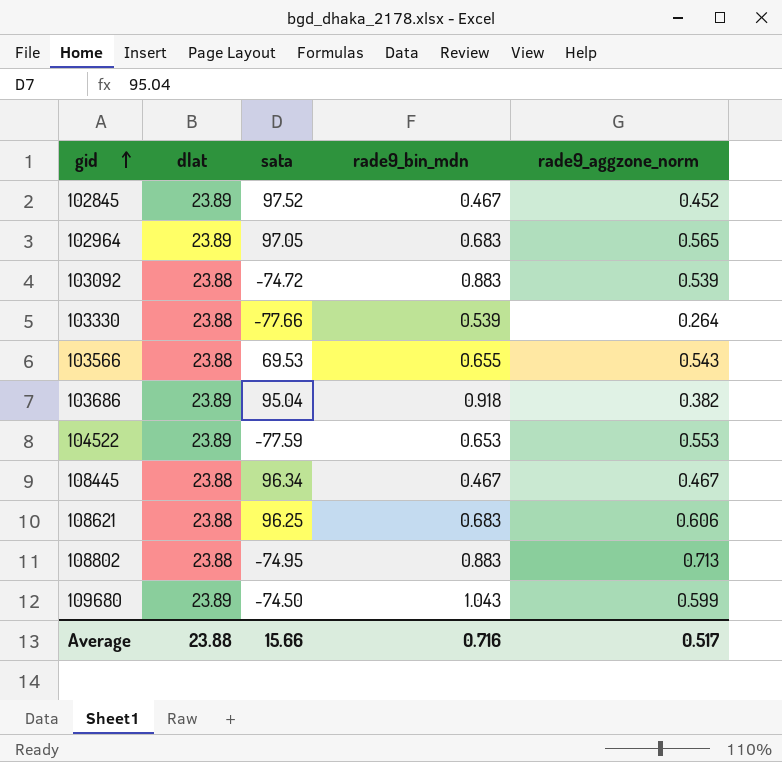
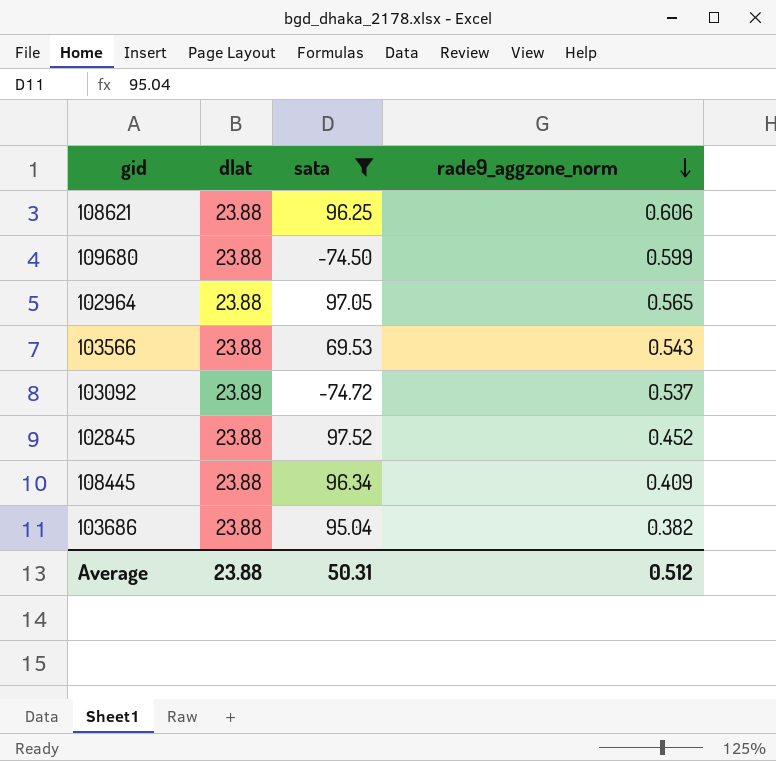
filter: none -> sata >= -74.72
row order: gid ascending -> rade9_aggzone_norm descending
column rade9_bin_mdn | position: 4 -> none
109680 | dlat: 23.89 -> 23.88
102964 | dlat: 23.89 -> 23.88
103092 | dlat: 23.88 -> 23.89
103092 | rade9_aggzone_norm: 0.539 -> 0.537
102845 | dlat: 23.89 -> 23.88
108445 | rade9_aggzone_norm: 0.467 -> 0.409
103686 | dlat: 23.89 -> 23.88
Average | sata: 15.66 -> 50.31
Average | rade9_aggzone_norm: 0.517 -> 0.512

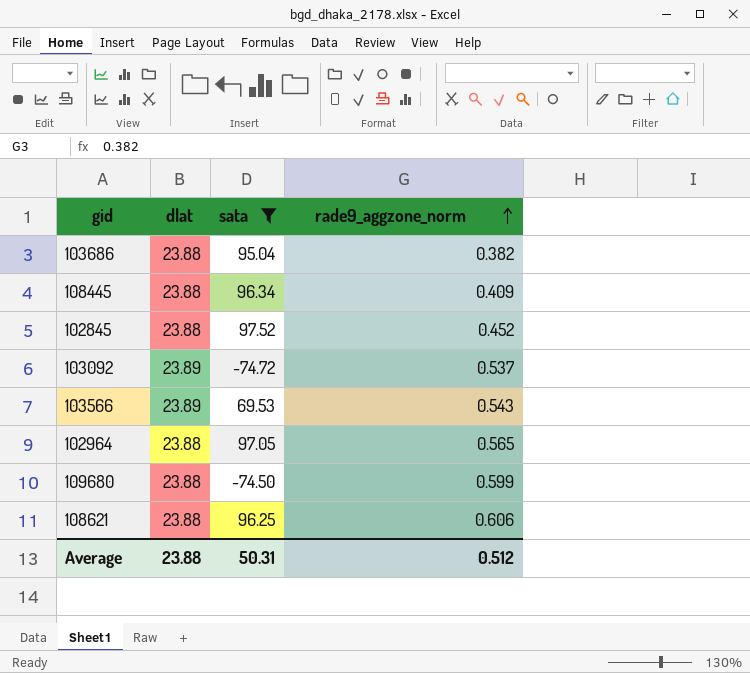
row order: rade9_aggzone_norm descending -> rade9_aggzone_norm ascending
103566 | dlat: 23.88 -> 23.89

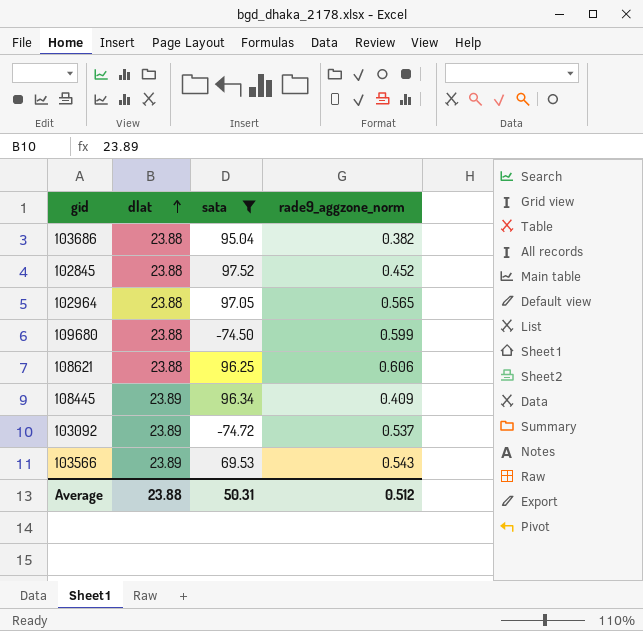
row order: rade9_aggzone_norm ascending -> dlat ascending
108445 | dlat: 23.88 -> 23.89

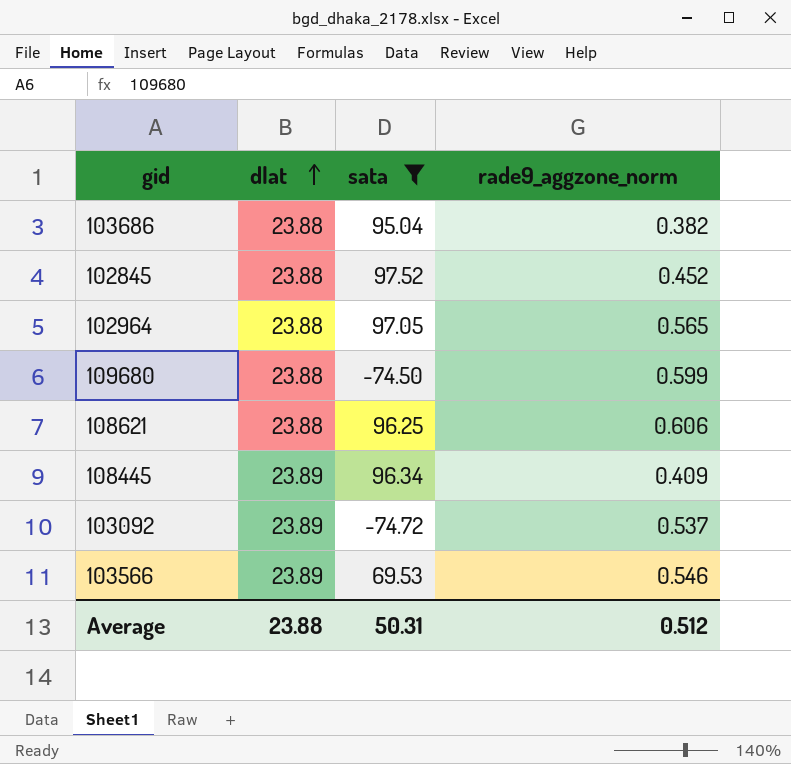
103566 | rade9_aggzone_norm: 0.543 -> 0.546

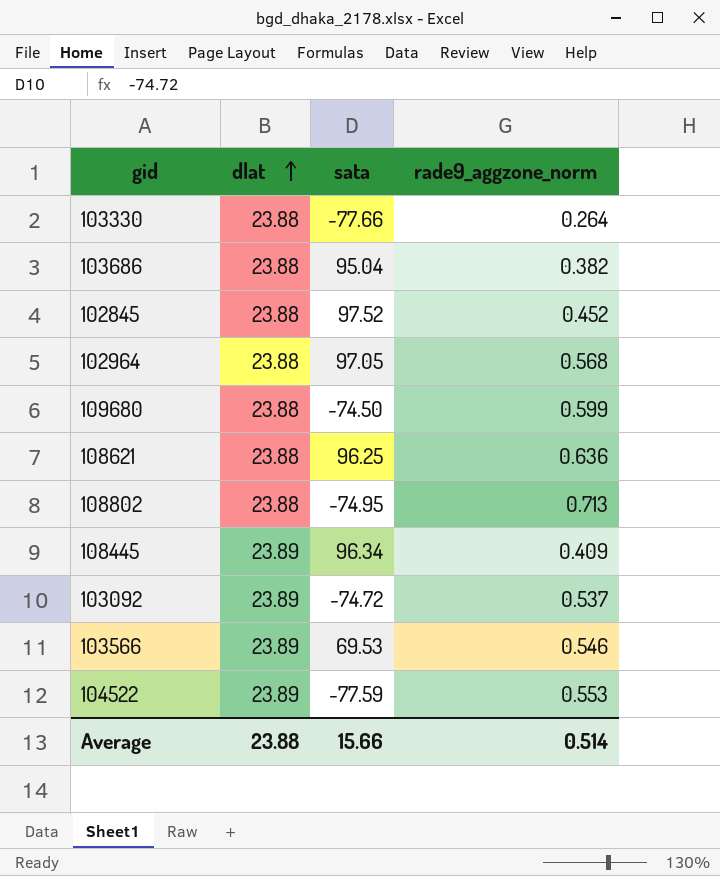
filter: sata >= -74.72 -> none
102964 | rade9_aggzone_norm: 0.565 -> 0.568
108621 | rade9_aggzone_norm: 0.606 -> 0.636
Average | sata: 50.31 -> 15.66
Average | rade9_aggzone_norm: 0.512 -> 0.514

